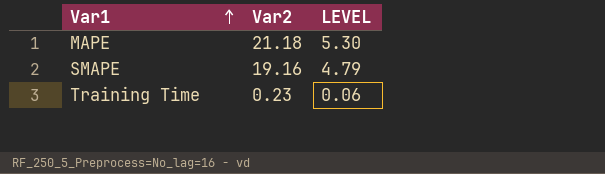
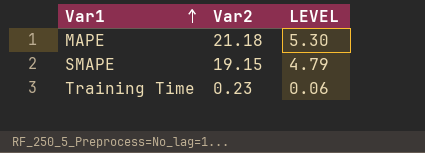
SMAPE | Var2: 19.16 -> 19.15

